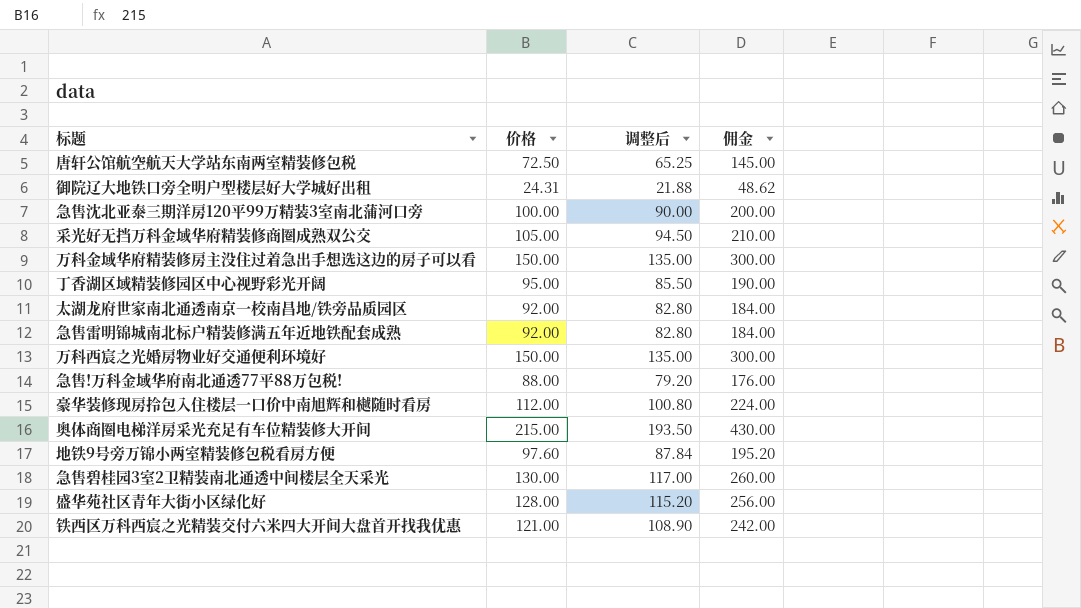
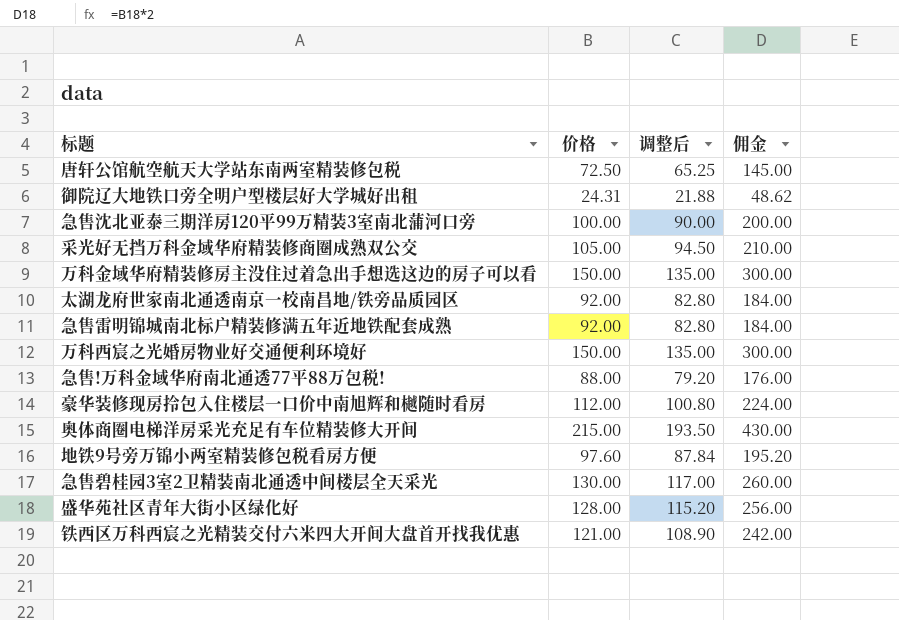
row 丁香湖区域精装修园区中心视野彩光开阔: 95.00 | 85.50 | 190.00 -> none

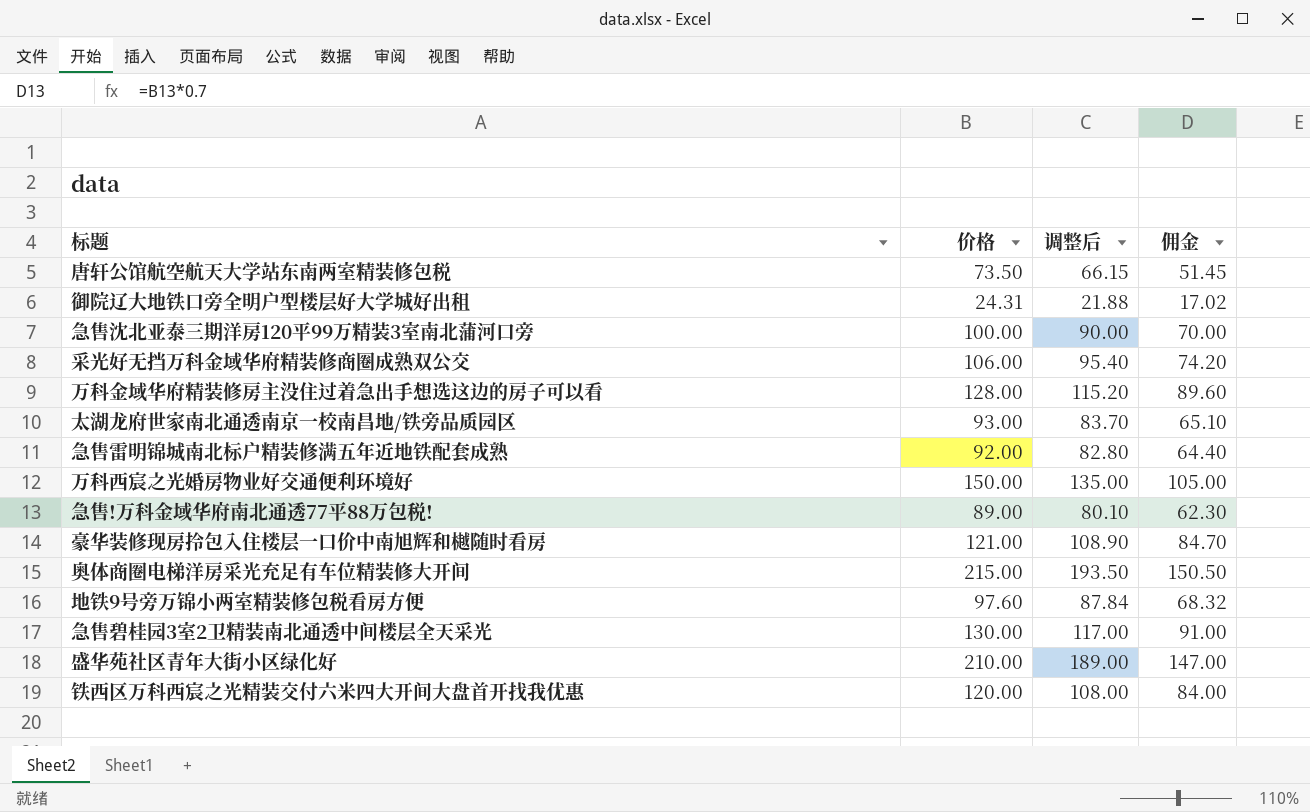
column 佣金 | formula: [价格] * 2 -> [价格] * 0.7
唐轩公馆航空航天大学站东南两室精装修包税 | 价格: 72.50 -> 73.50
唐轩公馆航空航天大学站东南两室精装修包税 | 调整后: 65.25 -> 66.15
采光好无挡万科金域华府精装修商圈成熟双公交 | 价格: 105.00 -> 106.00
采光好无挡万科金域华府精装修商圈成熟双公交 | 调整后: 94.50 -> 95.40
万科金域华府精装修房主没住过着急出手想选这边的房子可以看 | 价格: 150.00 -> 128.00
万科金域华府精装修房主没住过着急出手想选这边的房子可以看 | 调整后: 135.00 -> 115.20
太湖龙府世家南北通透南京一校南昌地/铁旁品质园区 | 价格: 92.00 -> 93.00
太湖龙府世家南北通透南京一校南昌地/铁旁品质园区 | 调整后: 82.80 -> 83.70
急售!万科金域华府南北通透77平88万包税! | 价格: 88.00 -> 89.00
急售!万科金域华府南北通透77平88万包税! | 调整后: 79.20 -> 80.10
豪华装修现房拎包入住楼层一口价中南旭辉和樾随时看房 | 价格: 112.00 -> 121.00
豪华装修现房拎包入住楼层一口价中南旭辉和樾随时看房 | 调整后: 100.80 -> 108.90
盛华苑社区青年大街小区绿化好 | 价格: 128.00 -> 210.00
盛华苑社区青年大街小区绿化好 | 调整后: 115.20 -> 189.00
铁西区万科西宸之光精装交付六米四大开间大盘首开找我优惠 | 价格: 121.00 -> 120.00
铁西区万科西宸之光精装交付六米四大开间大盘首开找我优惠 | 调整后: 108.90 -> 108.00

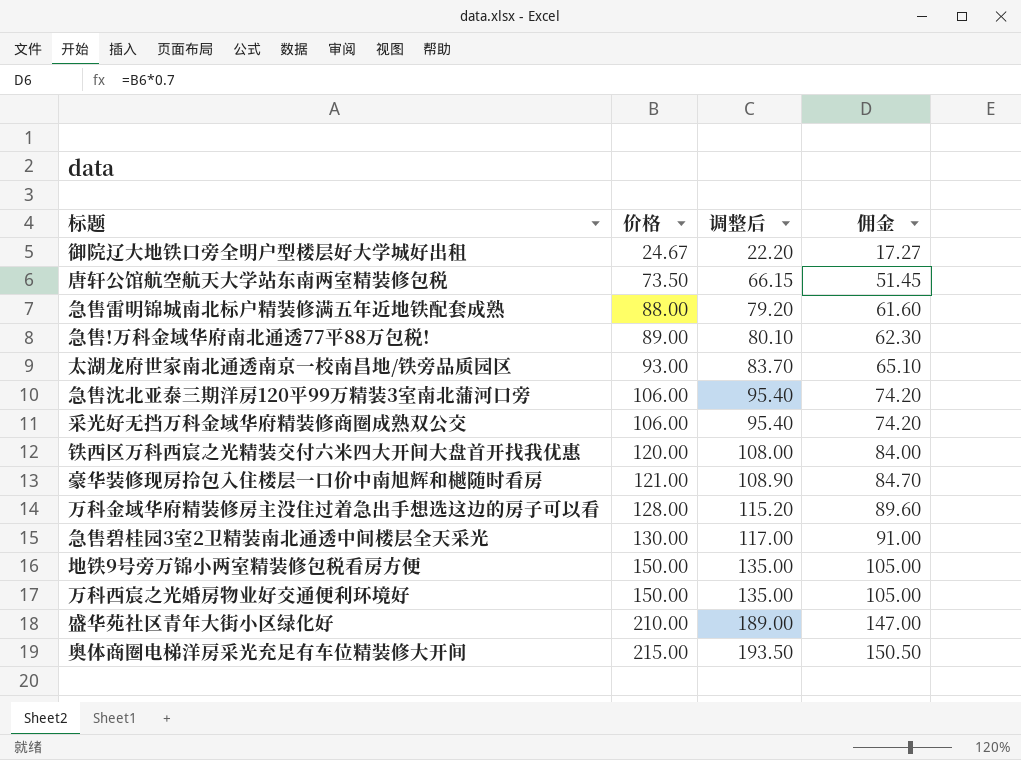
row order: none -> 价格 ascending
御院辽大地铁口旁全明户型楼层好大学城好出租 | 价格: 24.31 -> 24.67
御院辽大地铁口旁全明户型楼层好大学城好出租 | 调整后: 21.88 -> 22.20
御院辽大地铁口旁全明户型楼层好大学城好出租 | 佣金: 17.02 -> 17.27
急售雷明锦城南北标户精装修满五年近地铁配套成熟 | 价格: 92.00 -> 88.00
急售雷明锦城南北标户精装修满五年近地铁配套成熟 | 调整后: 82.80 -> 79.20
急售雷明锦城南北标户精装修满五年近地铁配套成熟 | 佣金: 64.40 -> 61.60
急售沈北亚泰三期洋房120平99万精装3室南北蒲河口旁 | 价格: 100.00 -> 106.00
急售沈北亚泰三期洋房120平99万精装3室南北蒲河口旁 | 调整后: 90.00 -> 95.40
急售沈北亚泰三期洋房120平99万精装3室南北蒲河口旁 | 佣金: 70.00 -> 74.20
地铁9号旁万锦小两室精装修包税看房方便 | 价格: 97.60 -> 150.00
地铁9号旁万锦小两室精装修包税看房方便 | 调整后: 87.84 -> 135.00
地铁9号旁万锦小两室精装修包税看房方便 | 佣金: 68.32 -> 105.00

